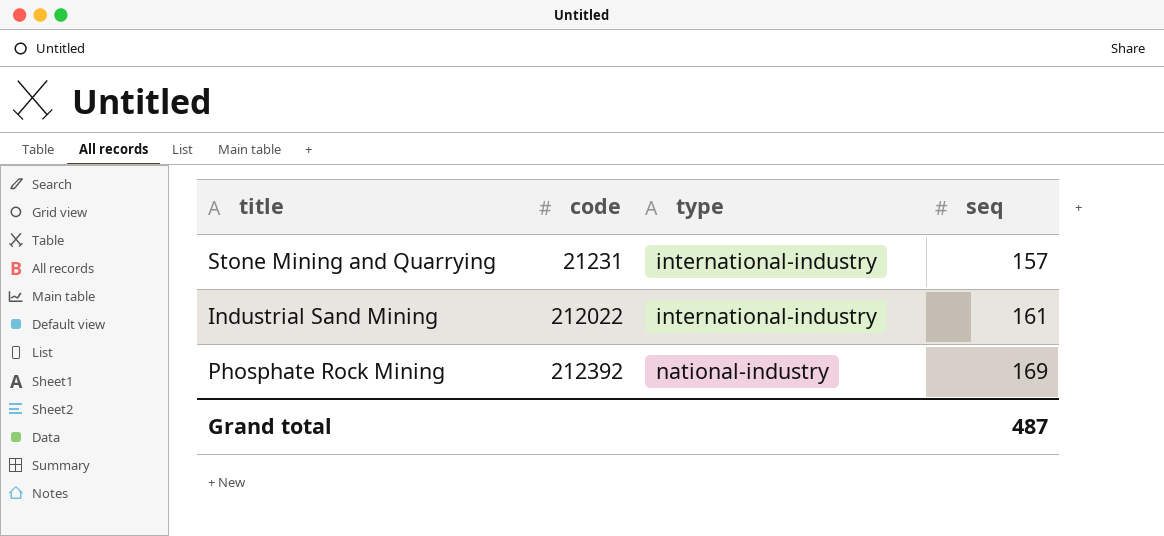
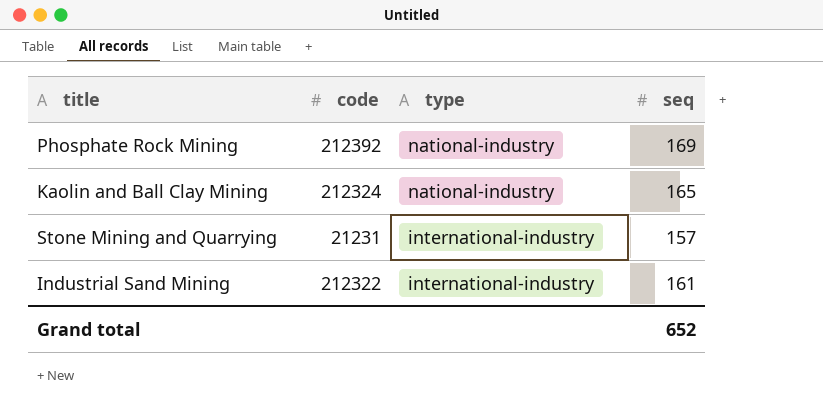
row order: code ascending -> type descending
row Kaolin and Ball Clay Mining: none -> 212324 | national-industry | 165
Industrial Sand Mining | code: 212022 -> 212322
Grand total | seq: 487 -> 652

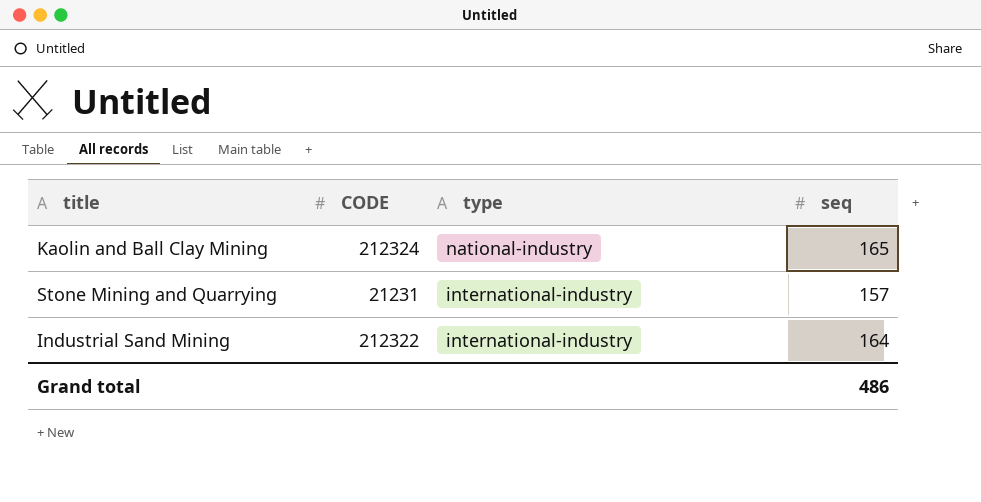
column name: code -> CODE
row Phosphate Rock Mining: 212392 | national-industry | 169 -> none
Industrial Sand Mining | seq: 161 -> 164
Grand total | seq: 652 -> 486

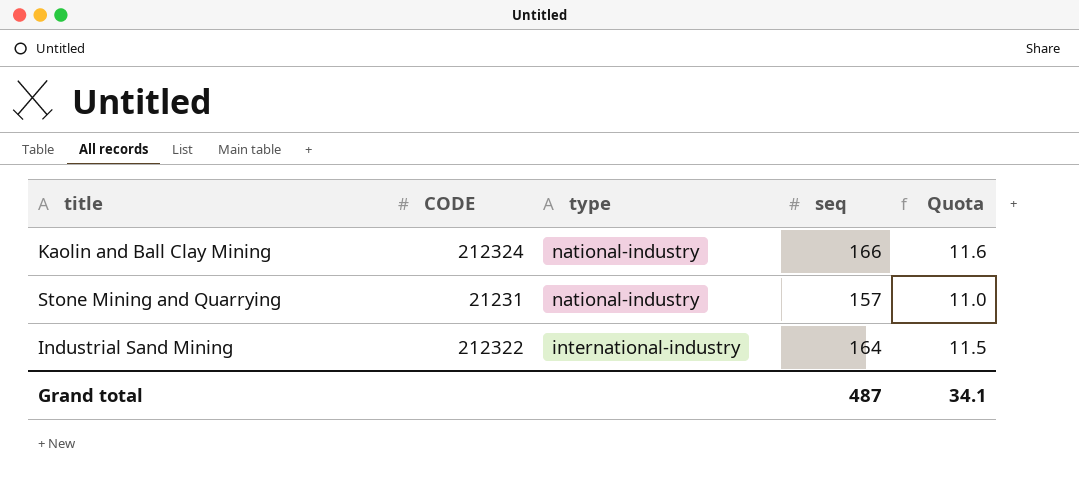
column Quota | formula: none -> [seq] * 0.07
Kaolin and Ball Clay Mining | seq: 165 -> 166
Stone Mining and Quarrying | type: international-industry -> national-industry
Grand total | seq: 486 -> 487

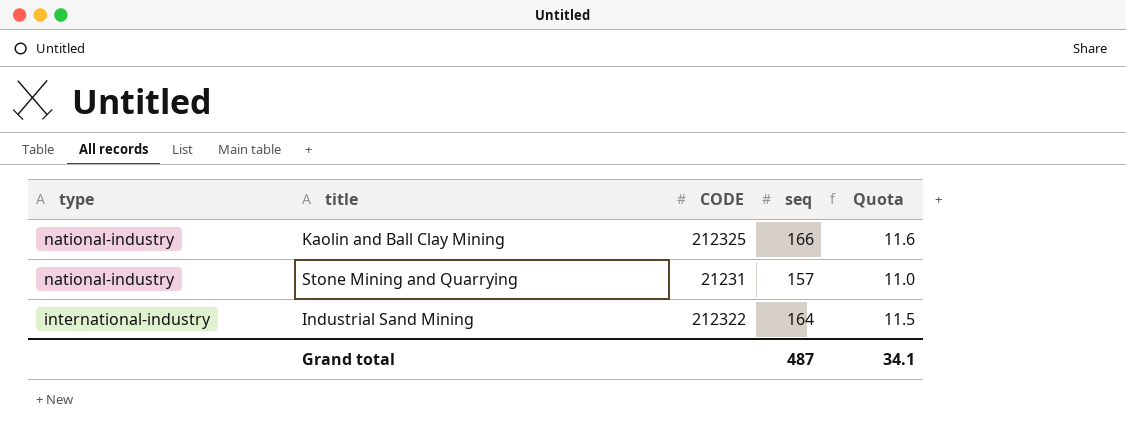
column type | position: 3 -> 1
Kaolin and Ball Clay Mining | CODE: 212324 -> 212325

